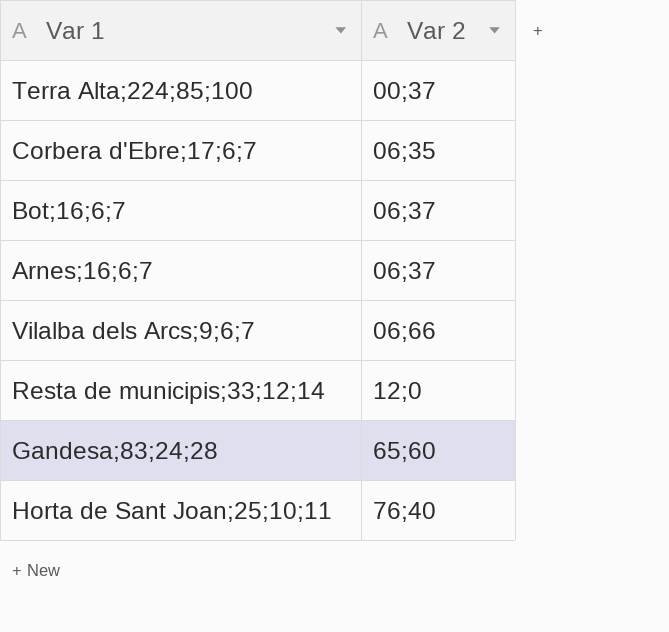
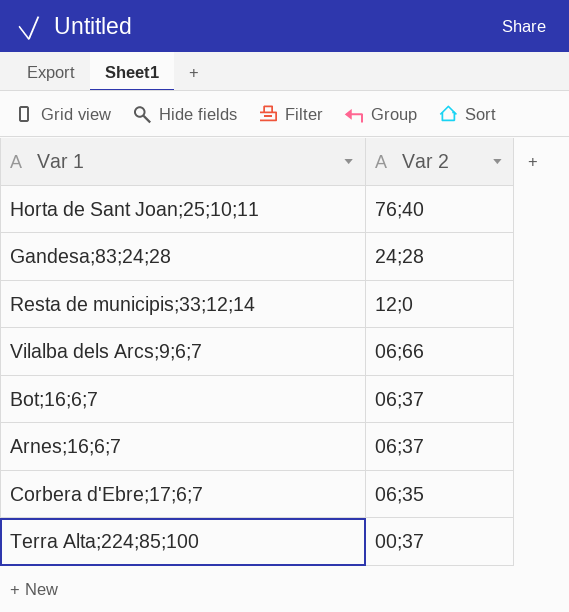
row order: Var 2 ascending -> Var 2 descending
Gandesa;83;24;28 | Var 2: 65;60 -> 24;28

